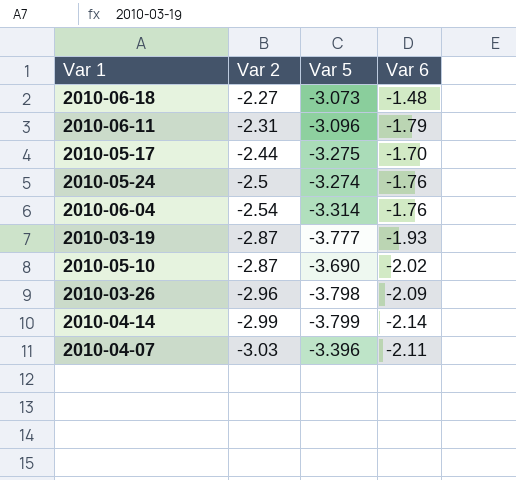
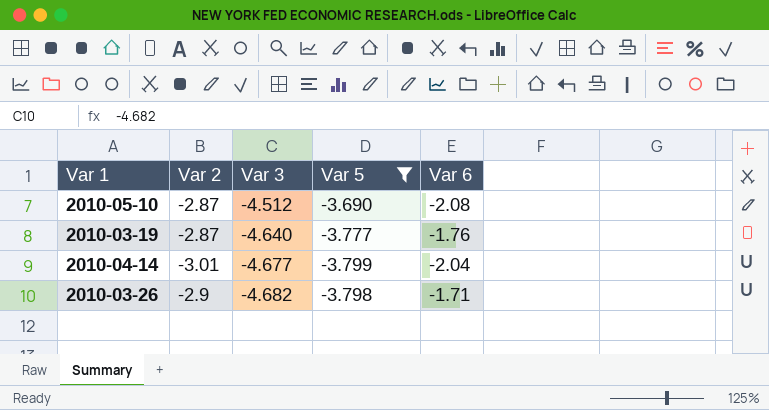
filter: none -> Var 5 <= -3.690
row order: Var 2 descending -> Var 3 descending
column Var 3 | position: none -> 3
2010-05-10 | Var 6: -2.02 -> -2.08
2010-03-19 | Var 6: -1.93 -> -1.76
2010-04-14 | Var 2: -2.99 -> -3.01
2010-04-14 | Var 6: -2.14 -> -2.04
2010-03-26 | Var 2: -2.96 -> -2.9
2010-03-26 | Var 6: -2.09 -> -1.71

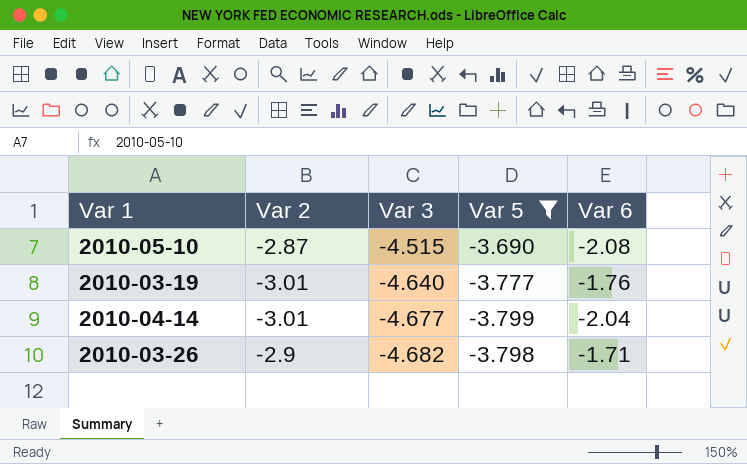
2010-05-10 | Var 3: -4.512 -> -4.515
2010-03-19 | Var 2: -2.87 -> -3.01

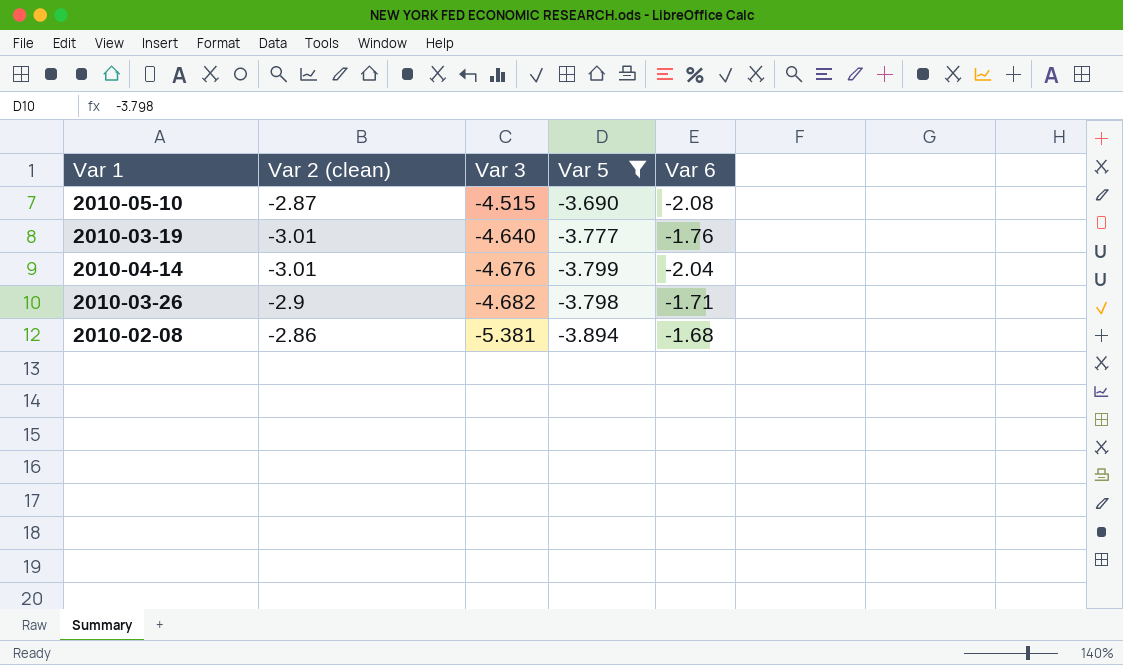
column name: Var 2 -> Var 2 (clean)
2010-04-14 | Var 3: -4.677 -> -4.676
row 2010-02-08: none -> -2.86 | -5.381 | -3.894 | -1.68

